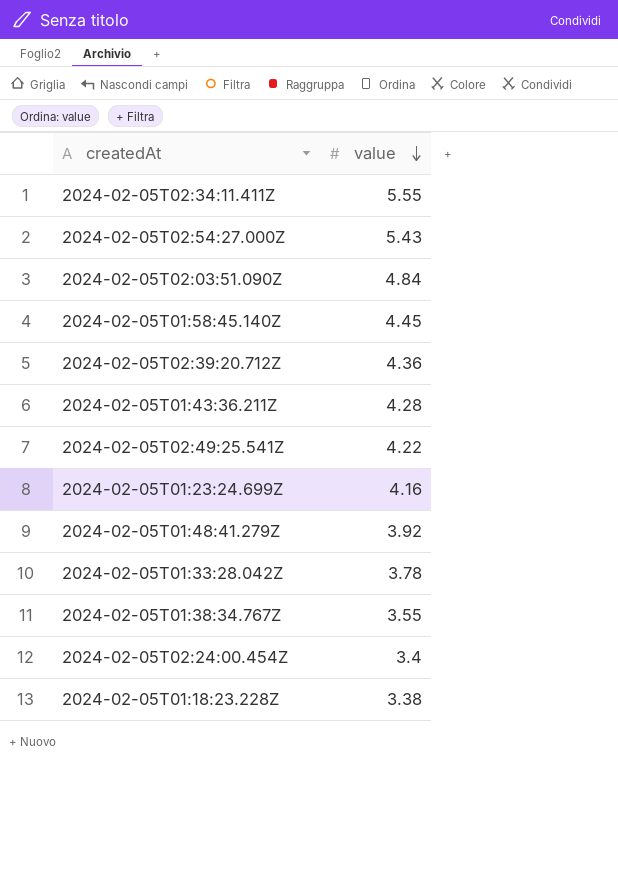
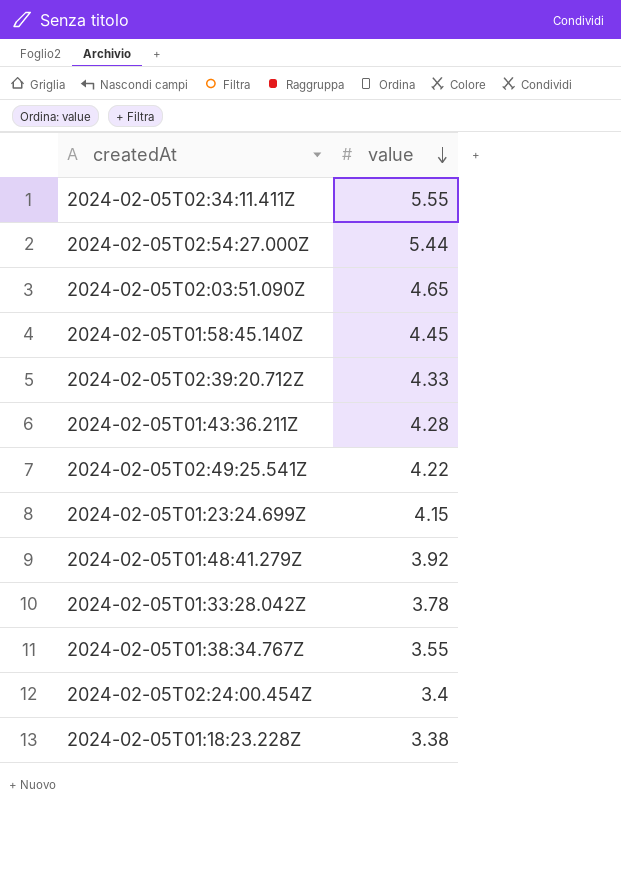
2024-02-05T02:54:27.000Z | value: 5.43 -> 5.44
2024-02-05T02:03:51.090Z | value: 4.84 -> 4.65
2024-02-05T02:39:20.712Z | value: 4.36 -> 4.33
2024-02-05T01:23:24.699Z | value: 4.16 -> 4.15

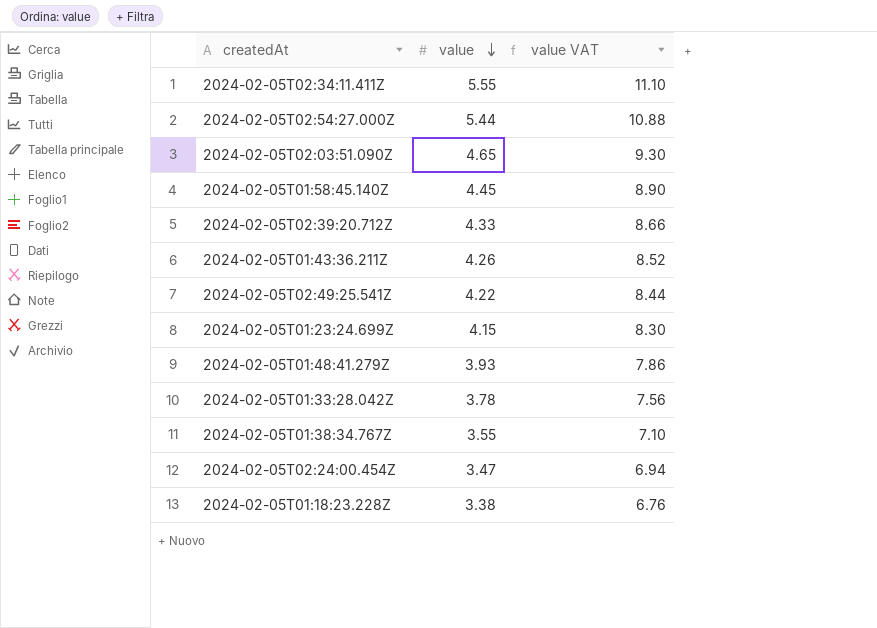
column value VAT | formula: none -> [value] * 2
2024-02-05T01:43:36.211Z | value: 4.28 -> 4.26
2024-02-05T01:48:41.279Z | value: 3.92 -> 3.93
2024-02-05T02:24:00.454Z | value: 3.4 -> 3.47

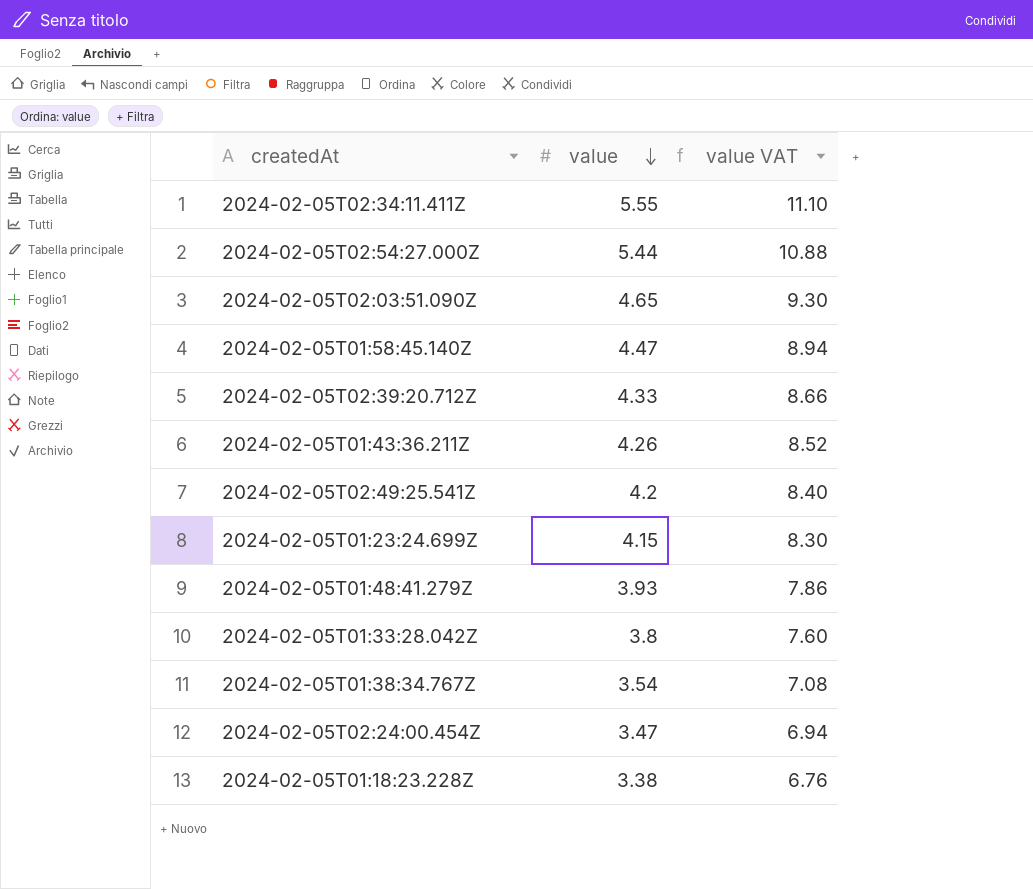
2024-02-05T01:58:45.140Z | value: 4.45 -> 4.47
2024-02-05T01:58:45.140Z | value VAT: 8.90 -> 8.94
2024-02-05T02:49:25.541Z | value: 4.22 -> 4.2
2024-02-05T02:49:25.541Z | value VAT: 8.44 -> 8.40
2024-02-05T01:33:28.042Z | value: 3.78 -> 3.8
2024-02-05T01:33:28.042Z | value VAT: 7.56 -> 7.60
2024-02-05T01:38:34.767Z | value: 3.55 -> 3.54
2024-02-05T01:38:34.767Z | value VAT: 7.10 -> 7.08

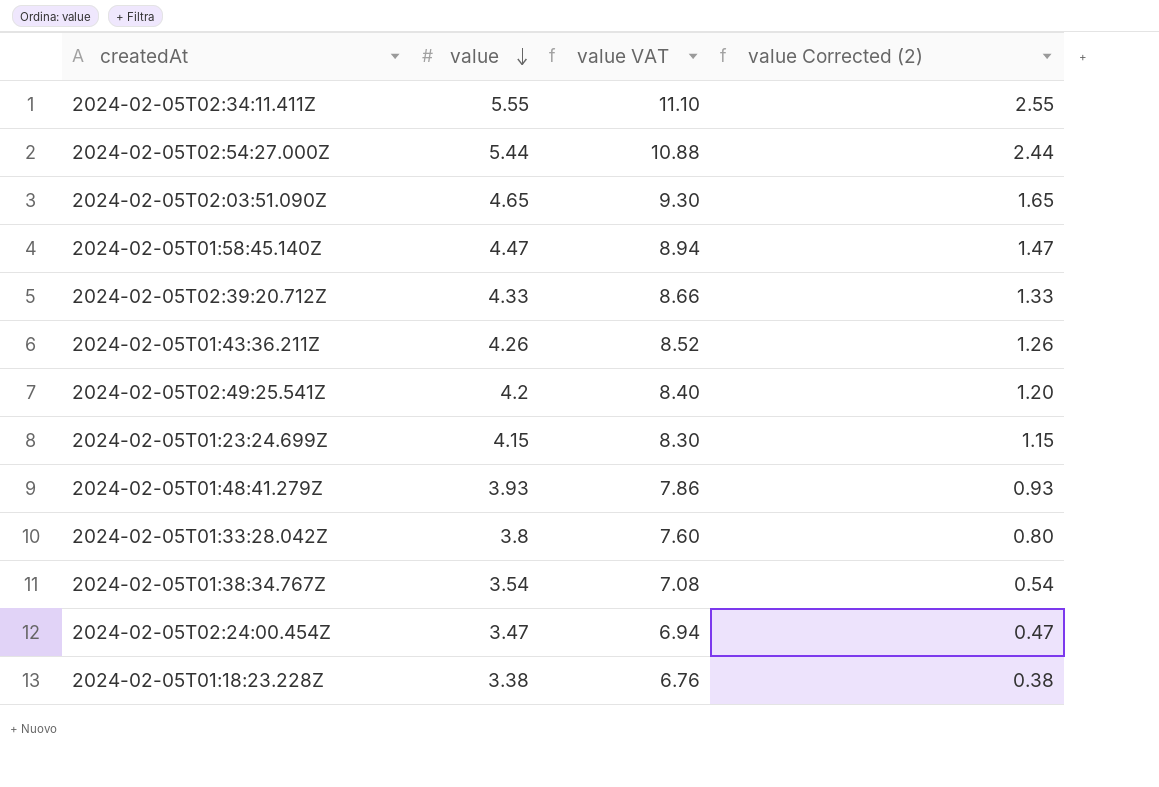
column value Corrected (2) | formula: none -> [value] - 3

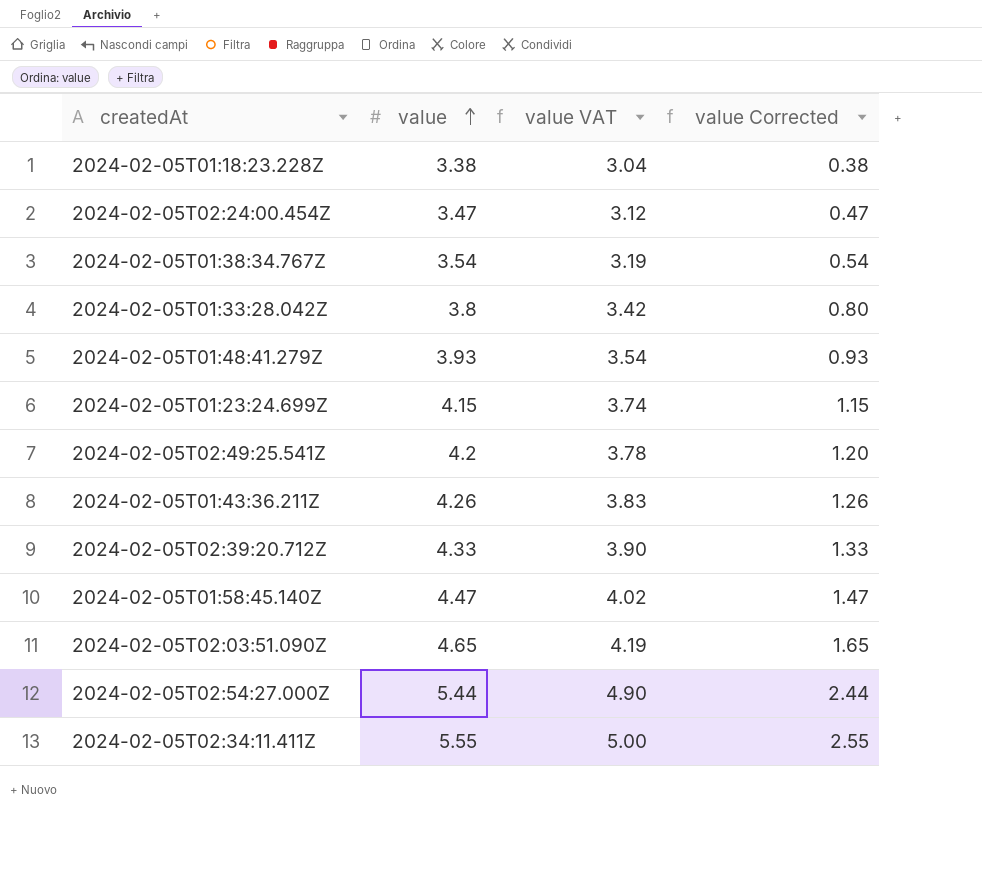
row order: value descending -> value ascending
column value VAT | formula: [value] * 2 -> [value] * 0.9
column name: value Corrected (2) -> value Corrected

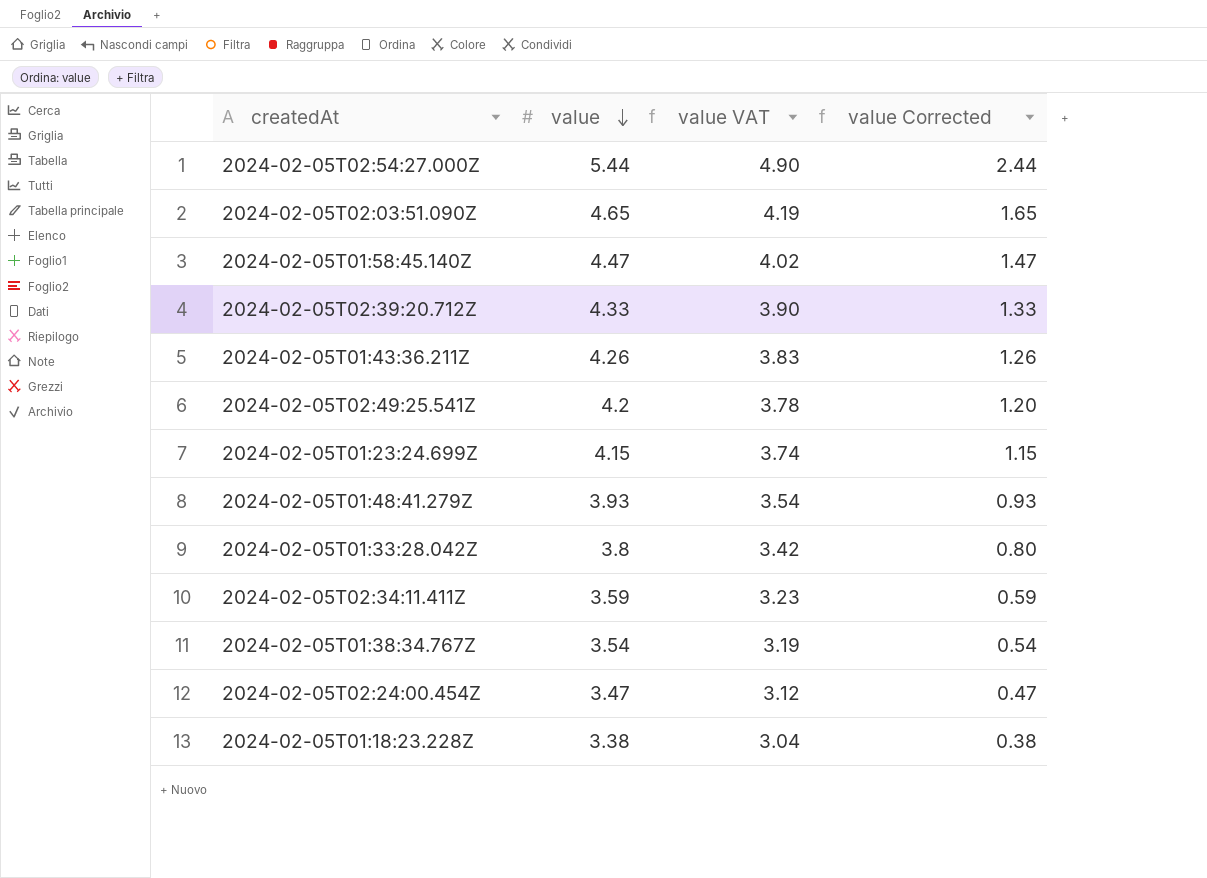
row order: value ascending -> value descending
2024-02-05T02:34:11.411Z | value: 5.55 -> 3.59
2024-02-05T02:34:11.411Z | value VAT: 5.00 -> 3.23
2024-02-05T02:34:11.411Z | value Corrected: 2.55 -> 0.59

